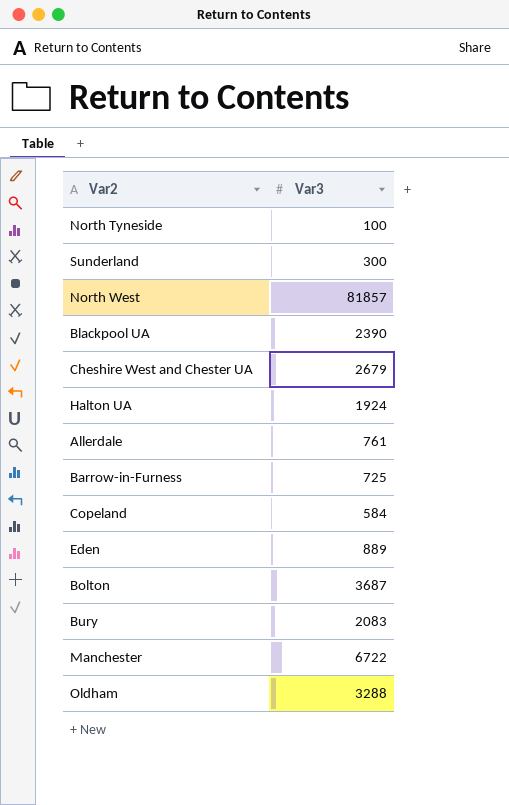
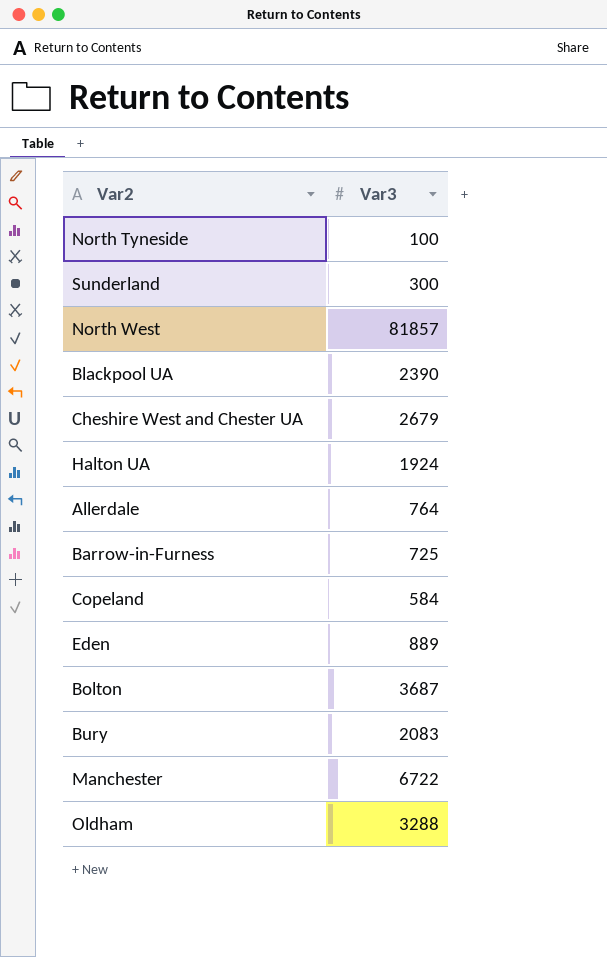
Allerdale | Var3: 761 -> 764

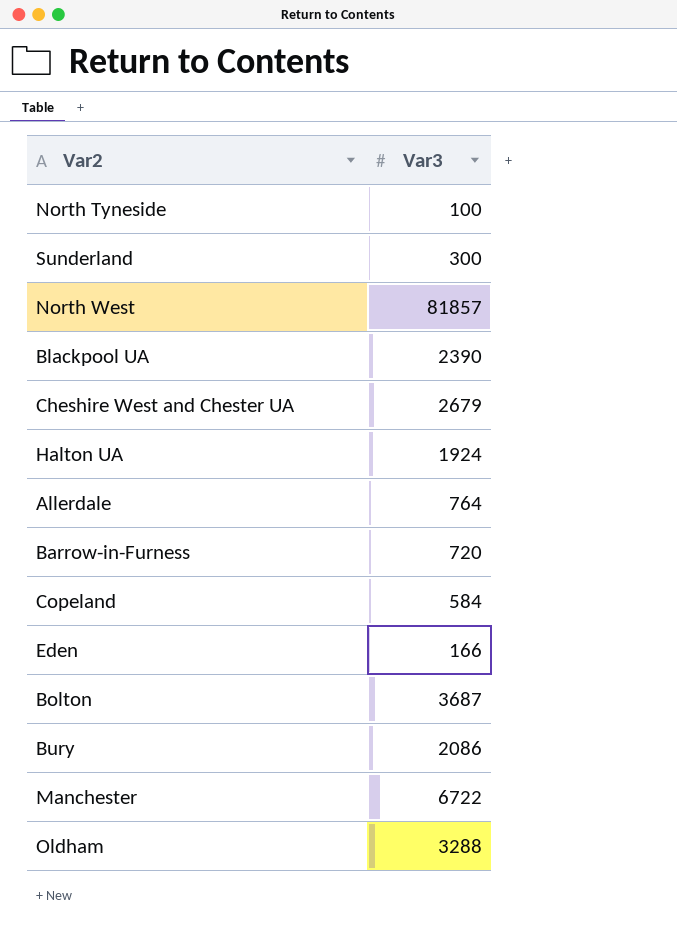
Barrow-in-Furness | Var3: 725 -> 720
Eden | Var3: 889 -> 166
Bury | Var3: 2083 -> 2086

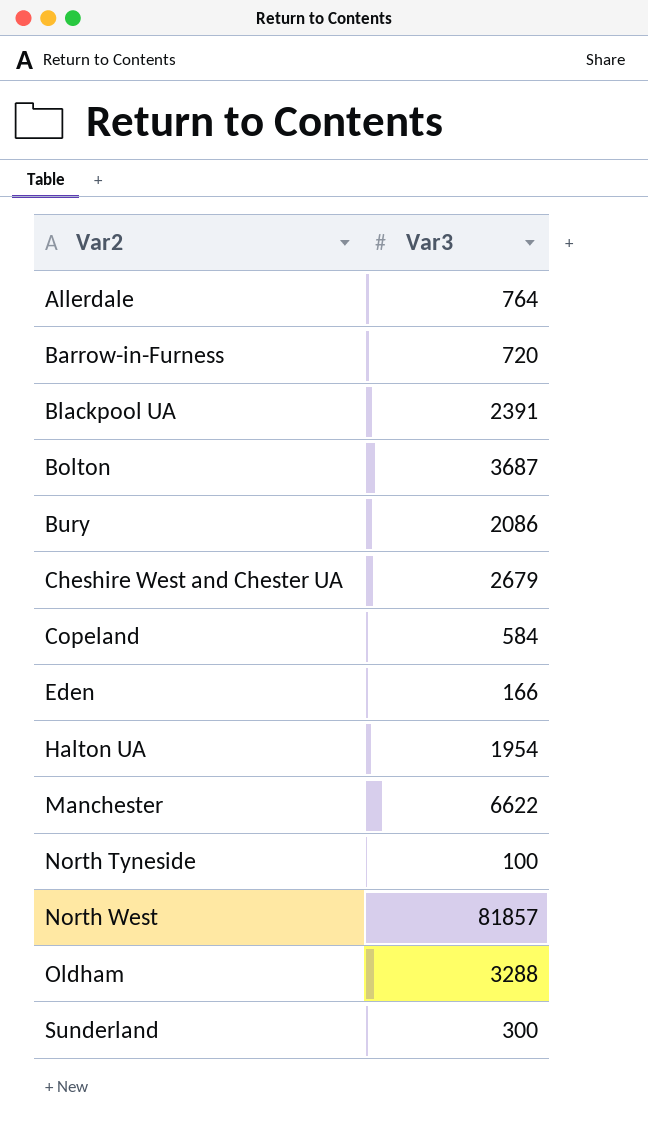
row order: none -> Var2 ascending
Blackpool UA | Var3: 2390 -> 2391
Halton UA | Var3: 1924 -> 1954
Manchester | Var3: 6722 -> 6622

